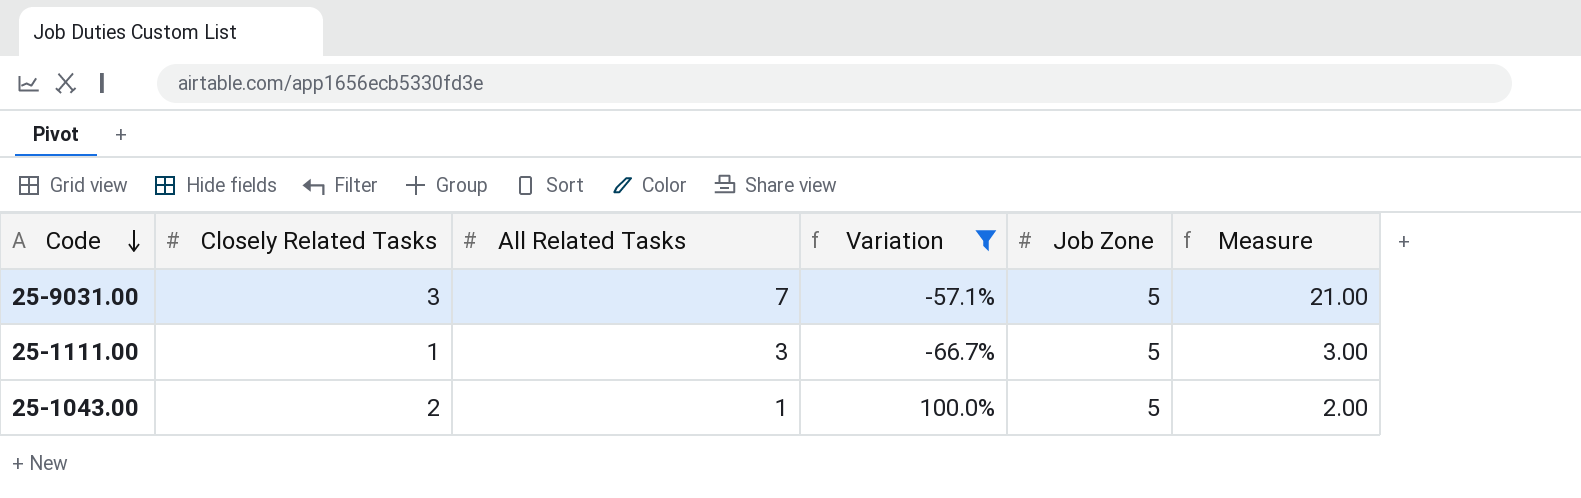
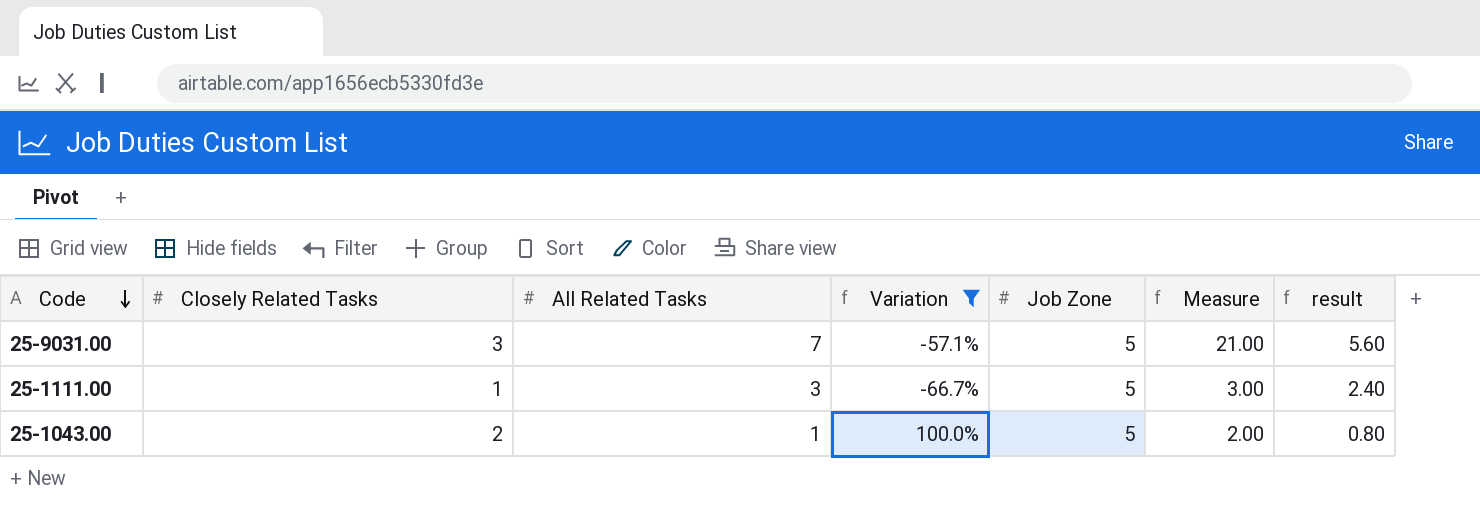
column result | formula: none -> [All Related Tasks] * 0.8

